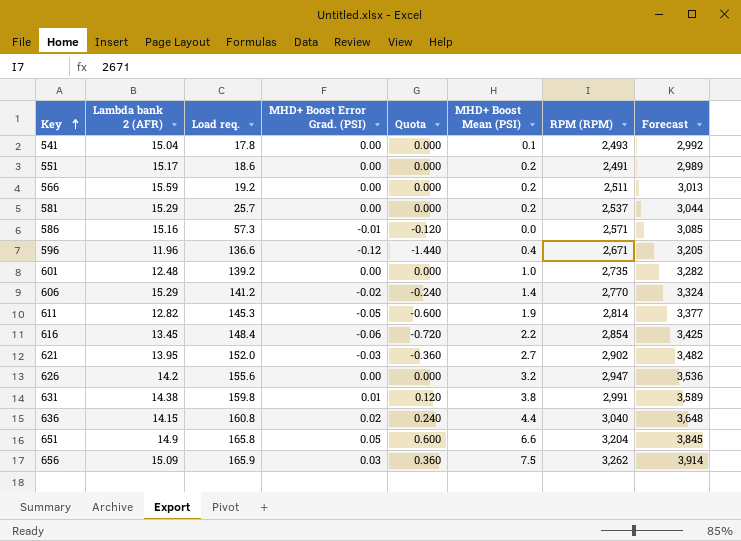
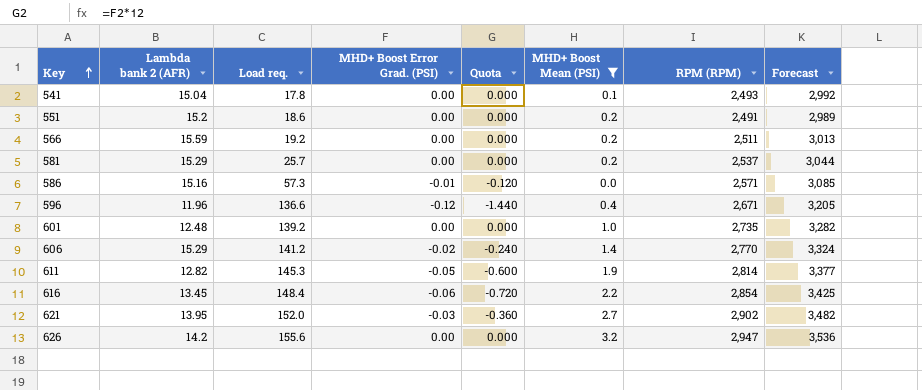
filter: none -> MHD+ Boost Mean (PSI) <= 3.2
551 | Lambda bank 2 (AFR): 15.17 -> 15.2

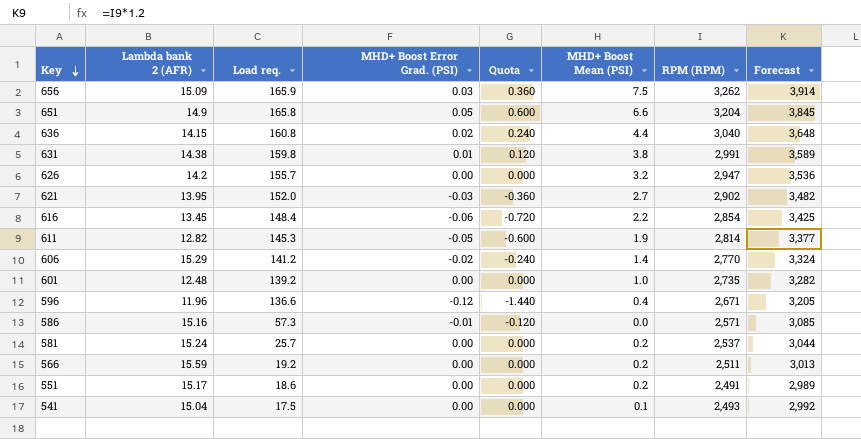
filter: MHD+ Boost Mean (PSI) <= 3.2 -> none
row order: Key ascending -> Key descending
626 | Load req.: 155.6 -> 155.7
581 | Lambda bank 2 (AFR): 15.29 -> 15.24
551 | Lambda bank 2 (AFR): 15.2 -> 15.17
541 | Load req.: 17.8 -> 17.5

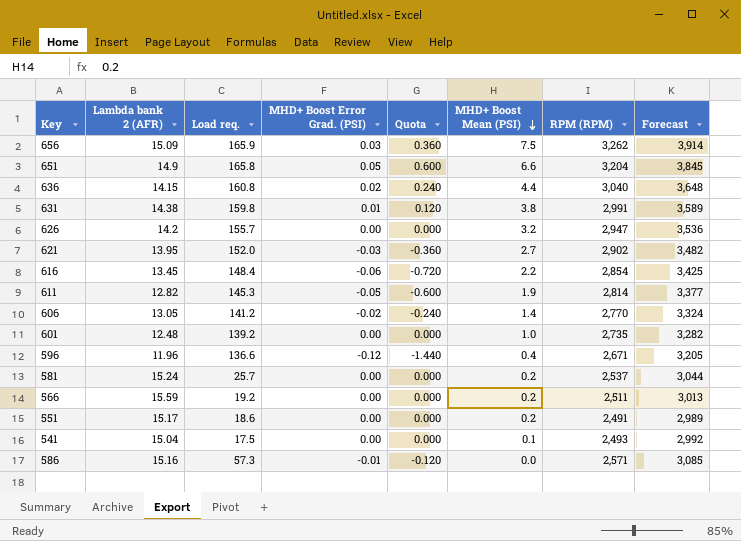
row order: Key descending -> MHD+ Boost Mean (PSI) descending
606 | Lambda bank 2 (AFR): 15.29 -> 13.05

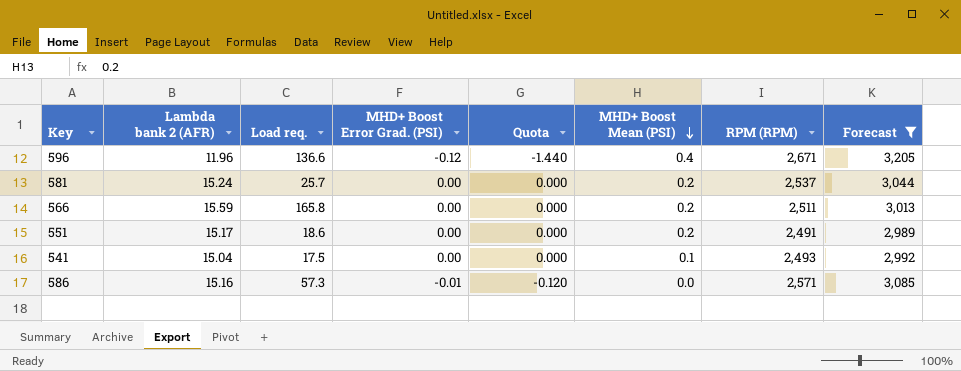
filter: none -> Forecast <= 3,205
566 | Load req.: 19.2 -> 165.8

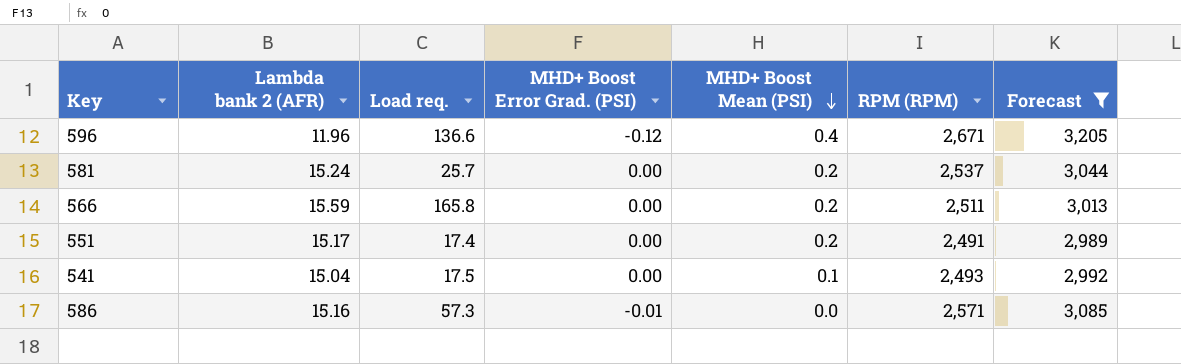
column Quota | formula: [MHD+ Boost Error Grad. (PSI)] * 12 -> none
551 | Load req.: 18.6 -> 17.4

